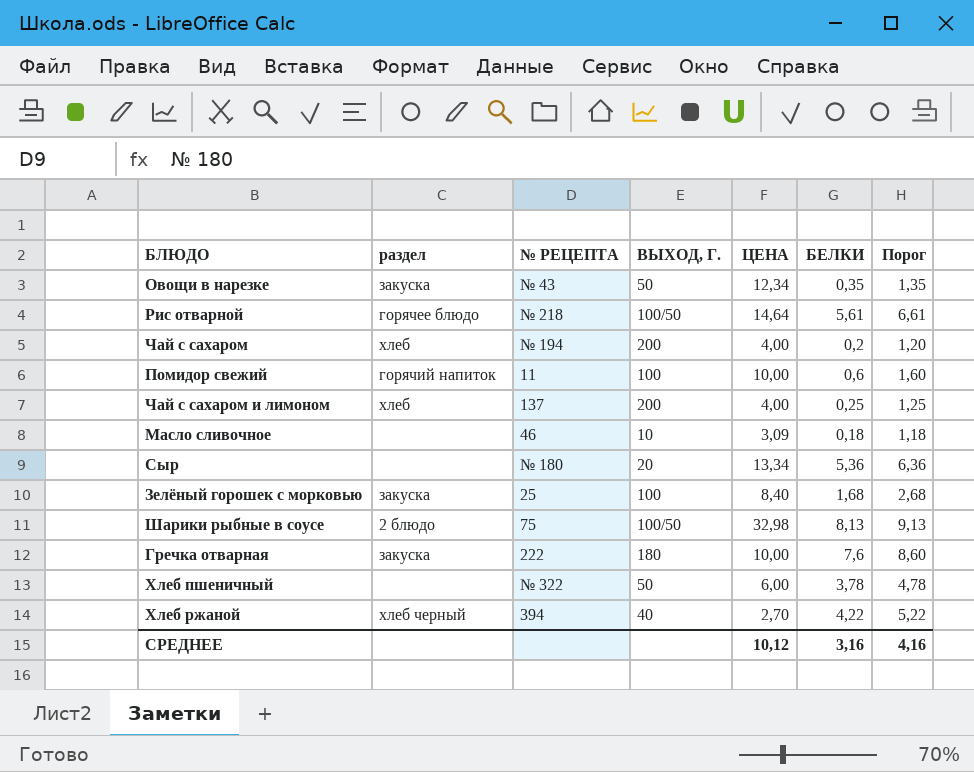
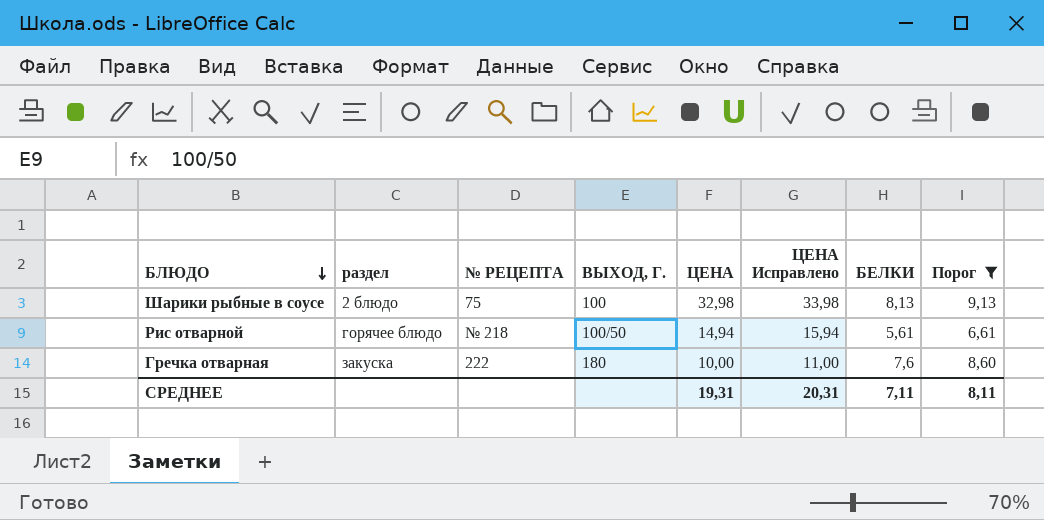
filter: none -> Порог >= 6,61
row order: none -> БЛЮДО descending
column ЦЕНА Исправлено | formula: none -> [ЦЕНА] + 1
Шарики рыбные в соусе | ВЫХОД, Г.: 100/50 -> 100
Рис отварной | ЦЕНА: 14,64 -> 14,94
СРЕДНЕЕ | ЦЕНА: 10,12 -> 19,31
СРЕДНЕЕ | БЕЛКИ: 3,16 -> 7,11
СРЕДНЕЕ | Порог: 4,16 -> 8,11

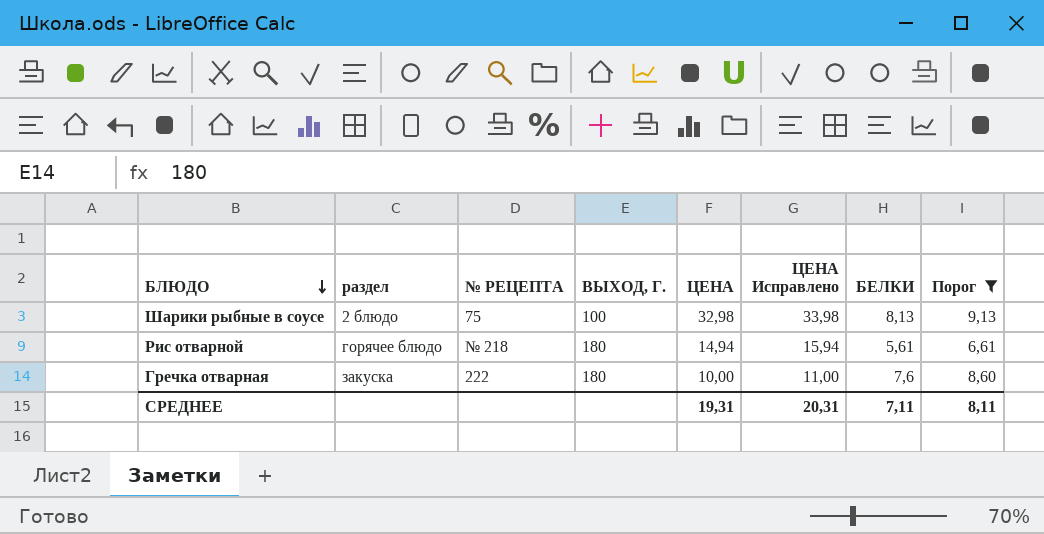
Рис отварной | ВЫХОД, Г.: 100/50 -> 180

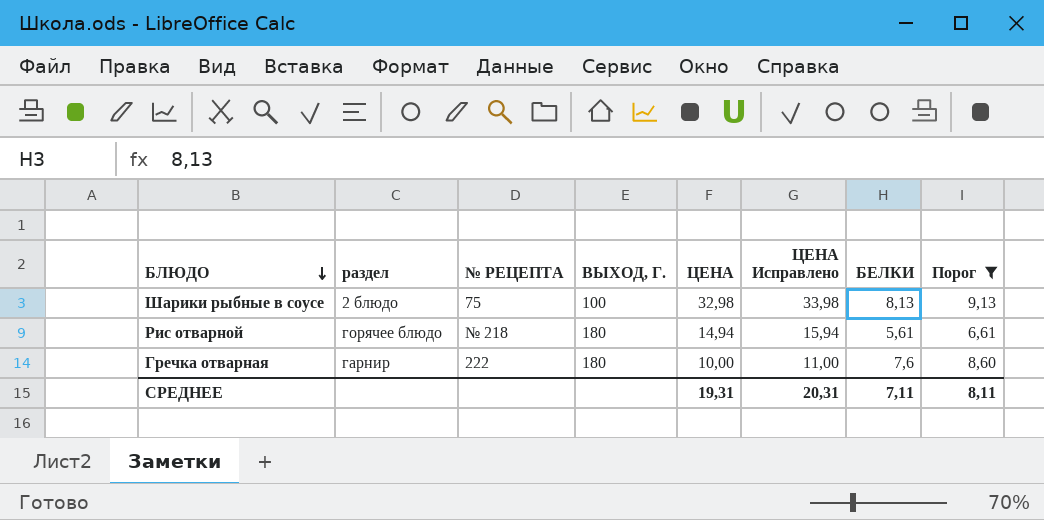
Гречка отварная | раздел: закуска -> гарнир

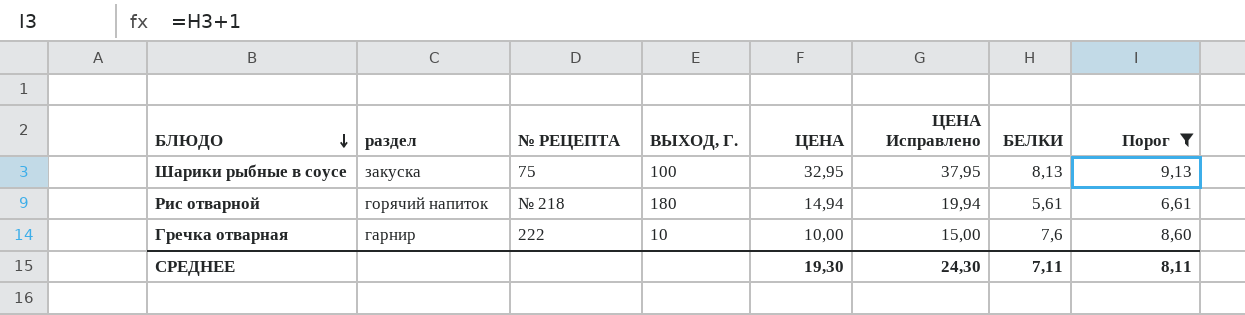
column ЦЕНА Исправлено | formula: [ЦЕНА] + 1 -> [ЦЕНА] + 5
Шарики рыбные в соусе | раздел: 2 блюдо -> закуска
Шарики рыбные в соусе | ЦЕНА: 32,98 -> 32,95
Рис отварной | раздел: горячее блюдо -> горячий напиток
Гречка отварная | ВЫХОД, Г.: 180 -> 10
СРЕДНЕЕ | ЦЕНА: 19,31 -> 19,30
СРЕДНЕЕ | ЦЕНА Исправлено: 20,31 -> 24,30

